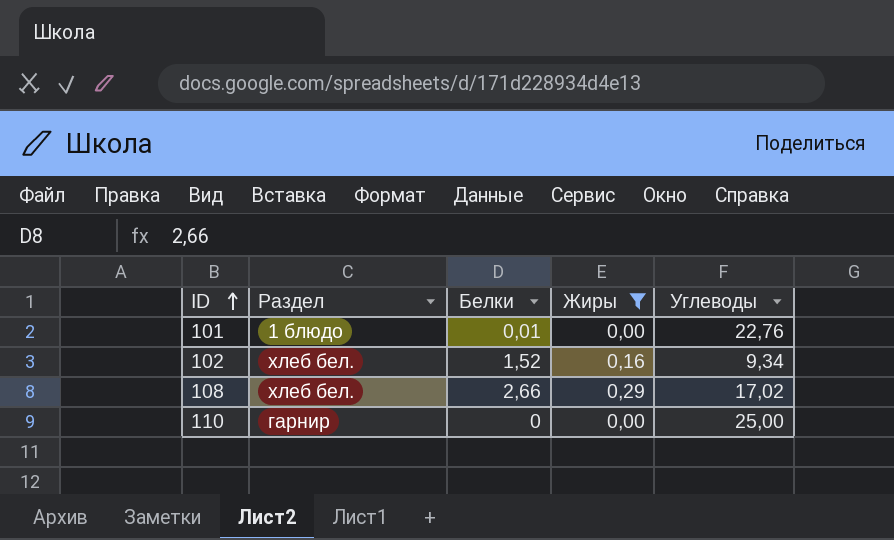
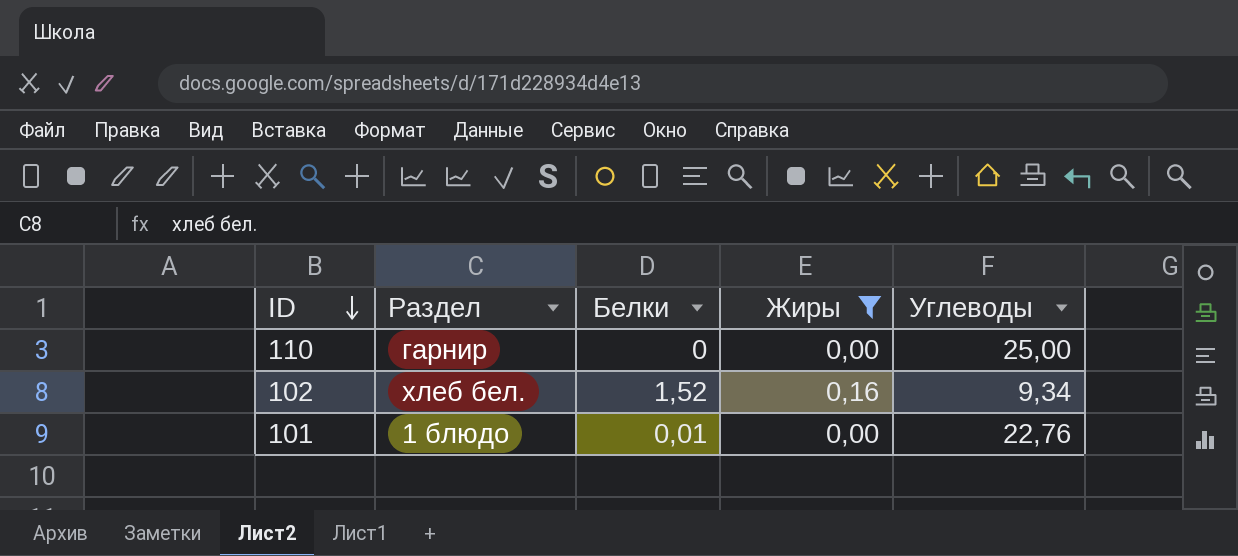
row order: ID ascending -> ID descending
row 108: хлеб бел. | 2,66 | 0,29 | 17,02 -> none

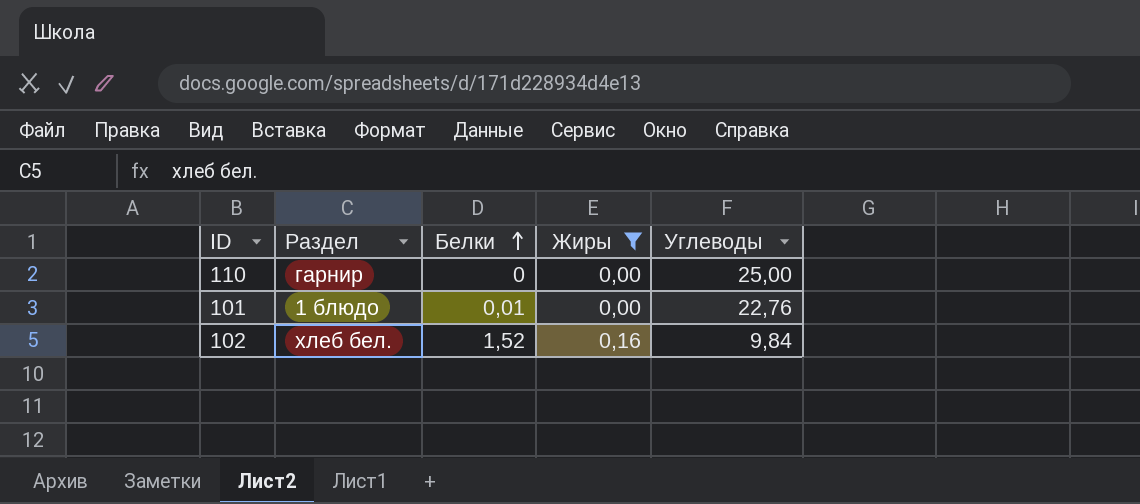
row order: ID descending -> Белки ascending
102 | Углеводы: 9,34 -> 9,84

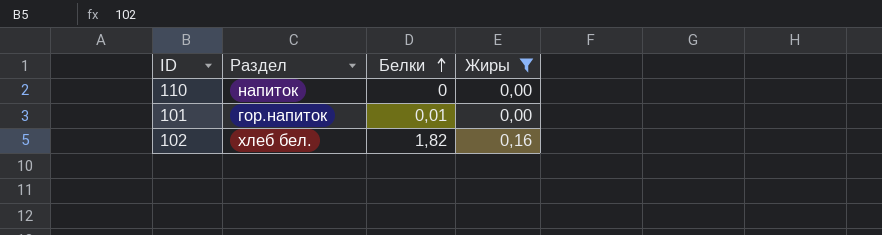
column Углеводы | position: 5 -> none
110 | Раздел: гарнир -> напиток
101 | Раздел: 1 блюдо -> гор.напиток
102 | Белки: 1,52 -> 1,82

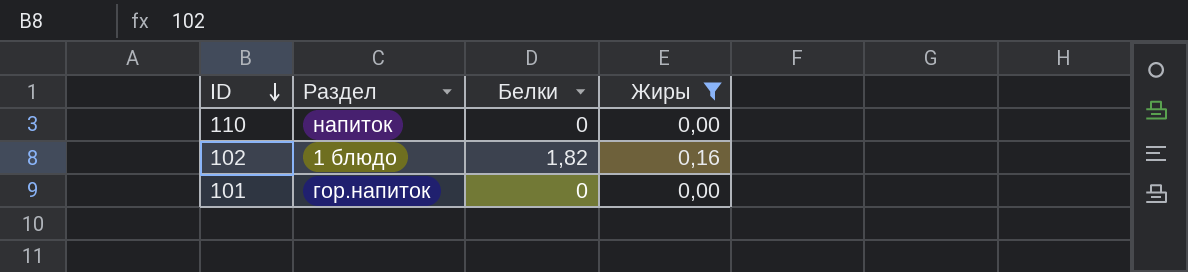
row order: Белки ascending -> ID descending
102 | Раздел: хлеб бел. -> 1 блюдо
101 | Белки: 0,01 -> 0

